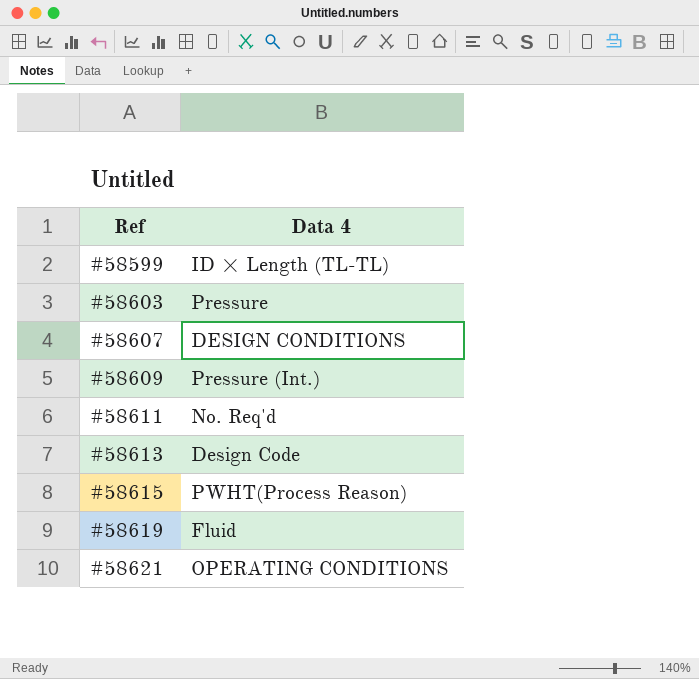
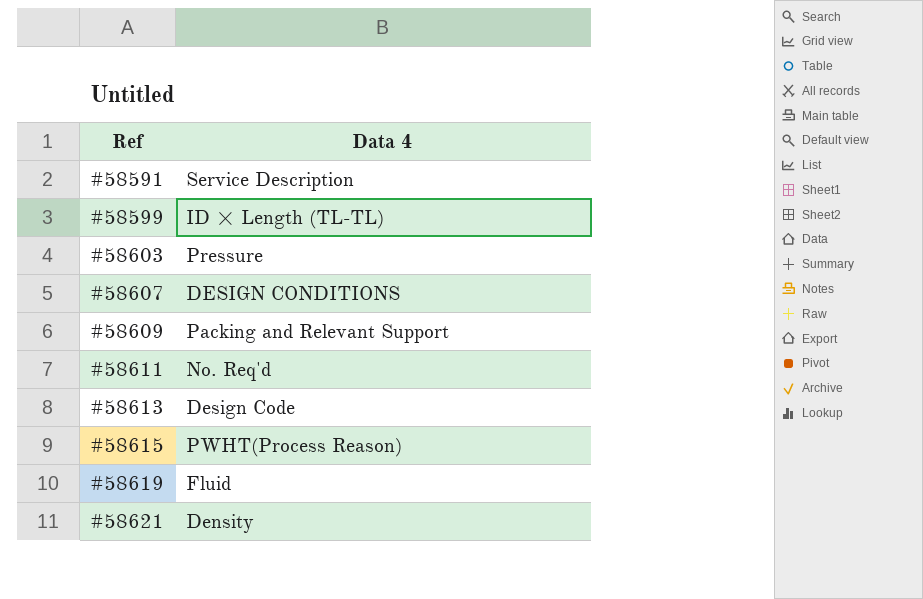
row #58591: none -> Service Description
#58609 | Data 4: Pressure (Int.) -> Packing and Relevant Support
#58621 | Data 4: OPERATING CONDITIONS -> Density

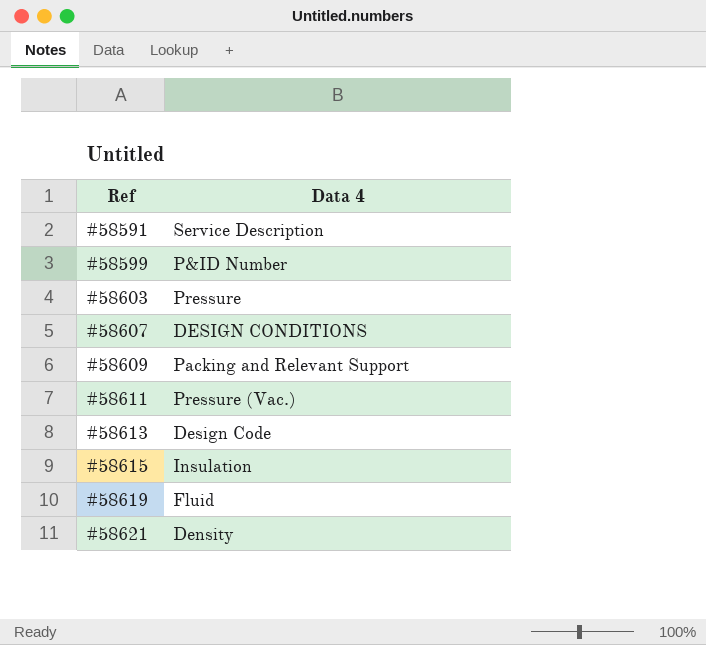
#58599 | Data 4: ID × Length (TL-TL) -> P&ID Number
#58611 | Data 4: No. Req'd -> Pressure (Vac.)
#58615 | Data 4: PWHT(Process Reason) -> Insulation

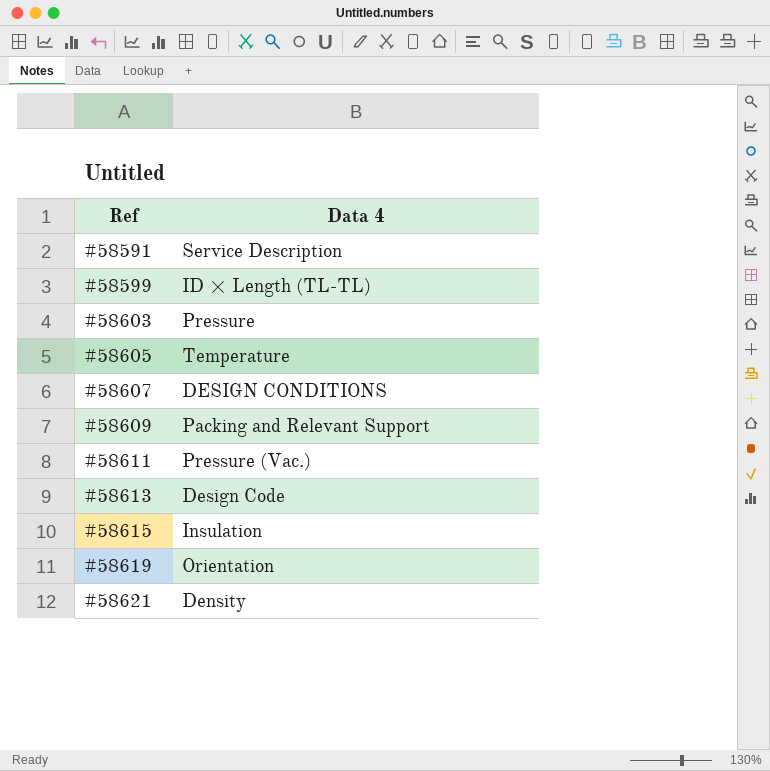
#58599 | Data 4: P&ID Number -> ID × Length (TL-TL)
row #58605: none -> Temperature
#58619 | Data 4: Fluid -> Orientation

